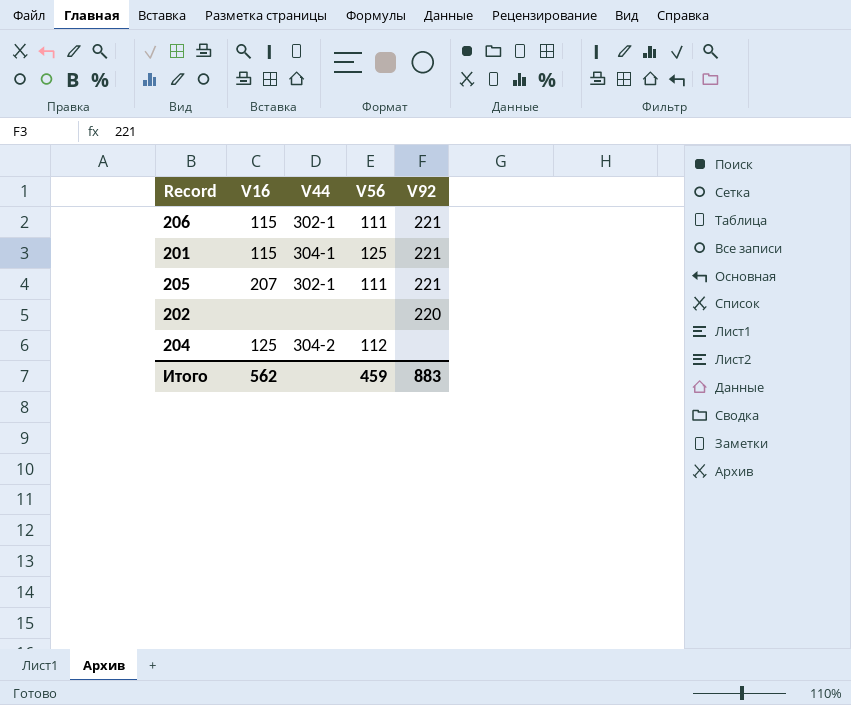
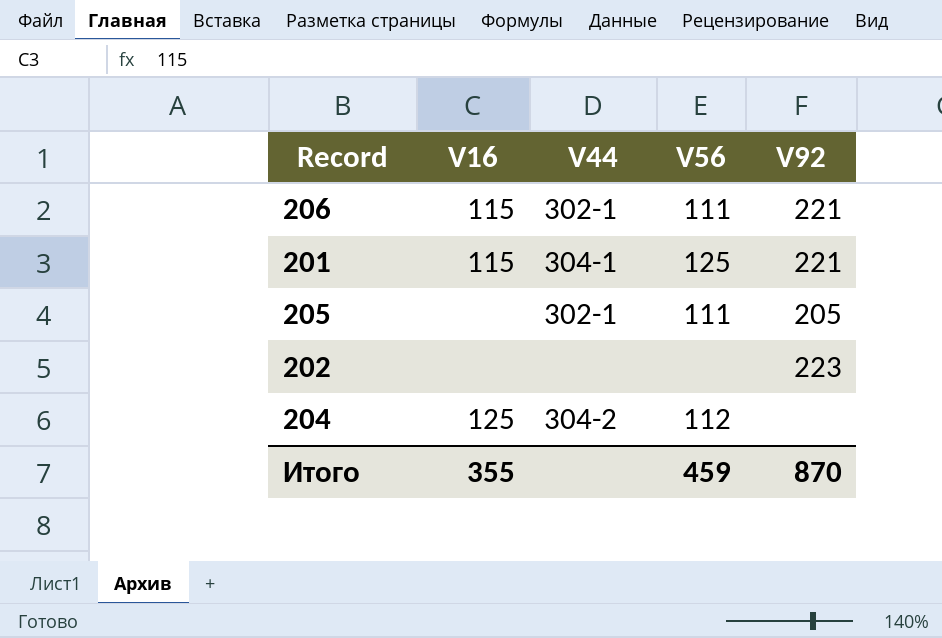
205 | V16: 207 -> none
205 | V92: 221 -> 205
202 | V92: 220 -> 223
Итого | V16: 562 -> 355
Итого | V92: 883 -> 870

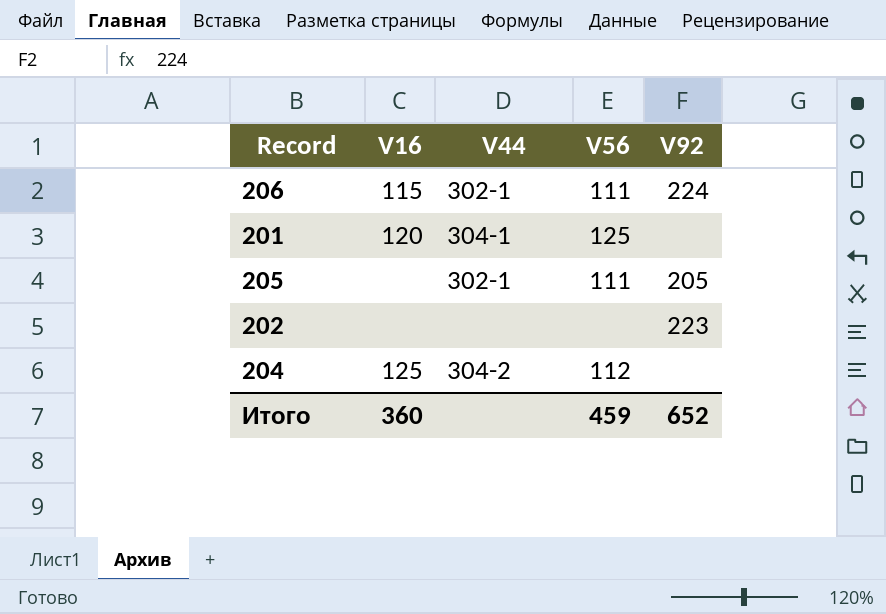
206 | V92: 221 -> 224
201 | V16: 115 -> 120
201 | V92: 221 -> none
Итого | V16: 355 -> 360
Итого | V92: 870 -> 652

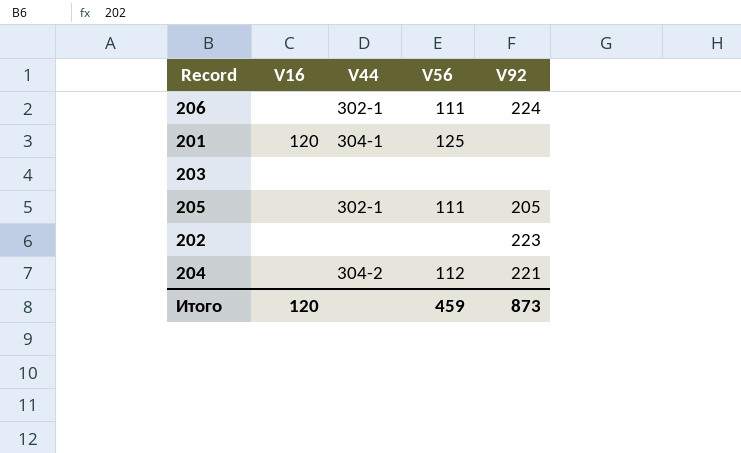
206 | V16: 115 -> none
row 203: none -> none | none | none | none
204 | V16: 125 -> none
204 | V92: none -> 221
Итого | V16: 360 -> 120
Итого | V92: 652 -> 873

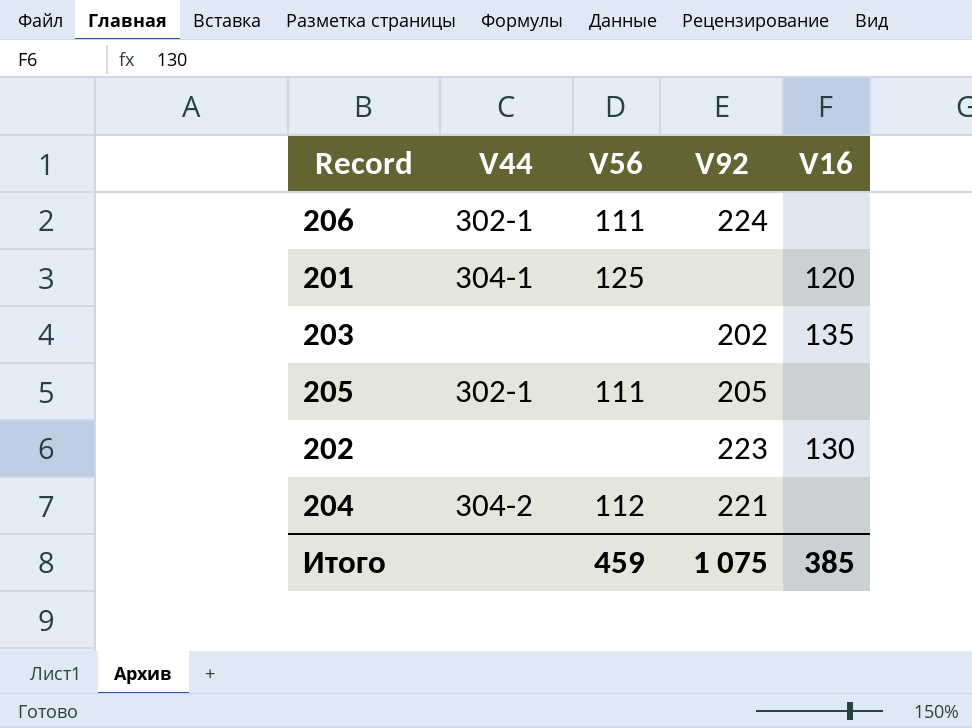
column V16 | position: 2 -> 5
203 | V92: none -> 202
203 | V16: none -> 135
202 | V16: none -> 130
Итого | V92: 873 -> 1 075
Итого | V16: 120 -> 385

